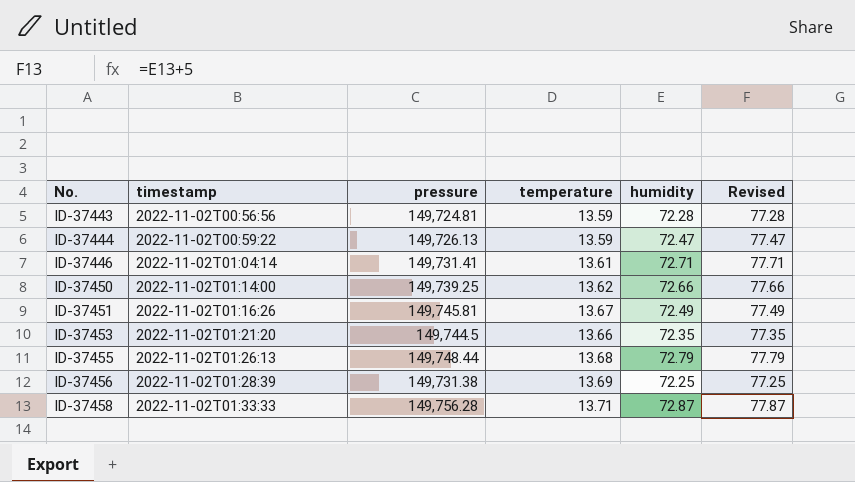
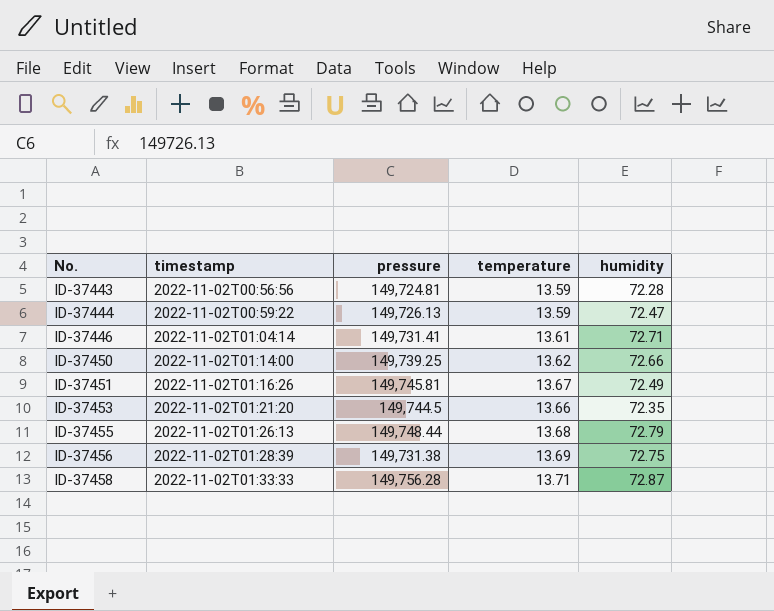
column Revised | formula: [humidity] + 5 -> none
ID-37456 | humidity: 72.25 -> 72.75

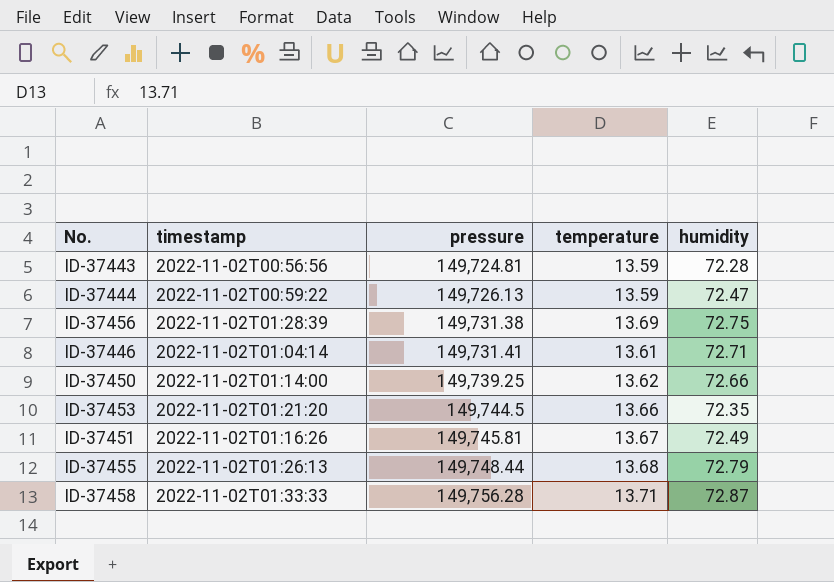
row order: No. ascending -> pressure ascending

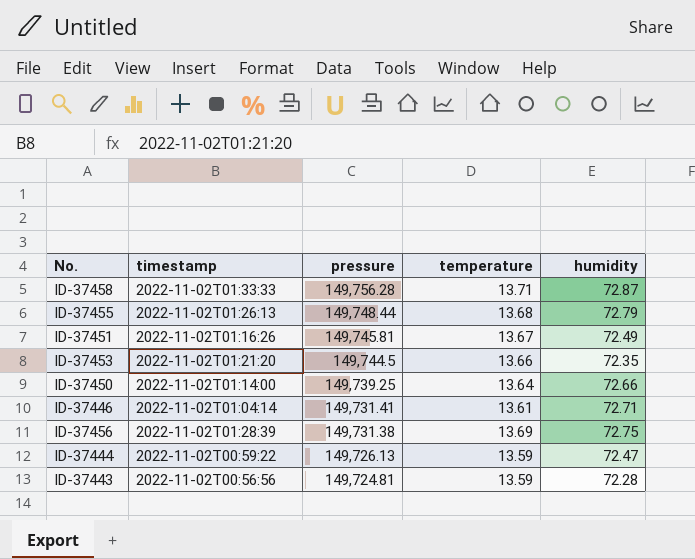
row order: pressure ascending -> pressure descending
ID-37450 | temperature: 13.62 -> 13.64

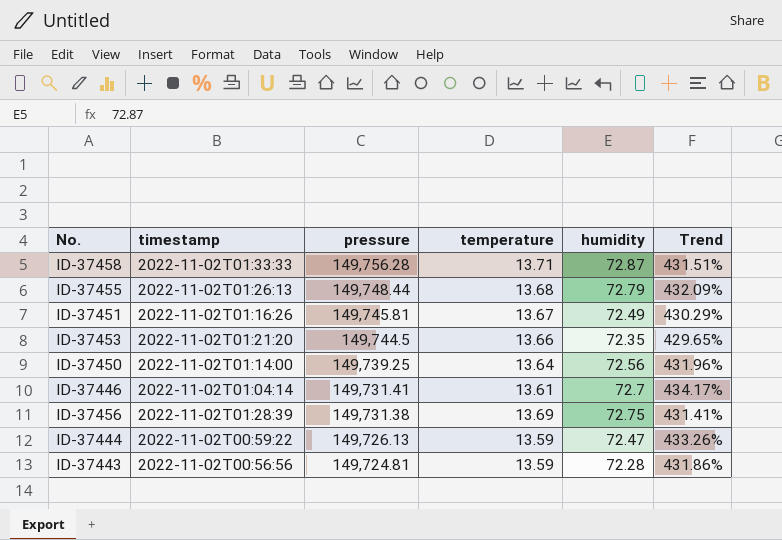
column Trend | formula: none -> ([humidity] - [temperature]) / [temperature]
ID-37450 | humidity: 72.66 -> 72.56
ID-37446 | humidity: 72.71 -> 72.7

